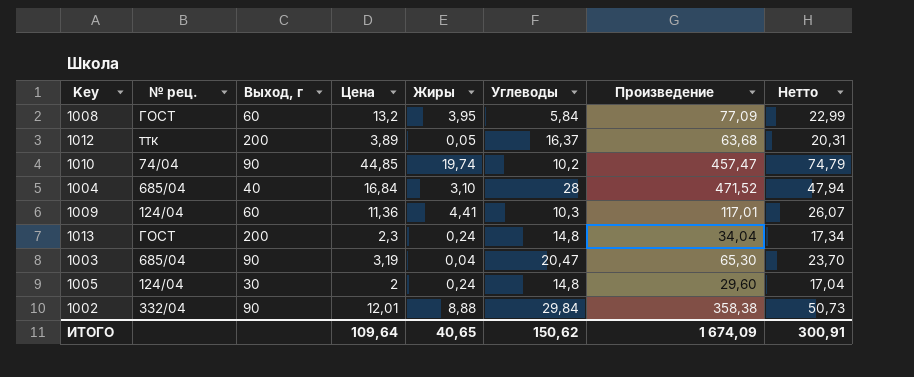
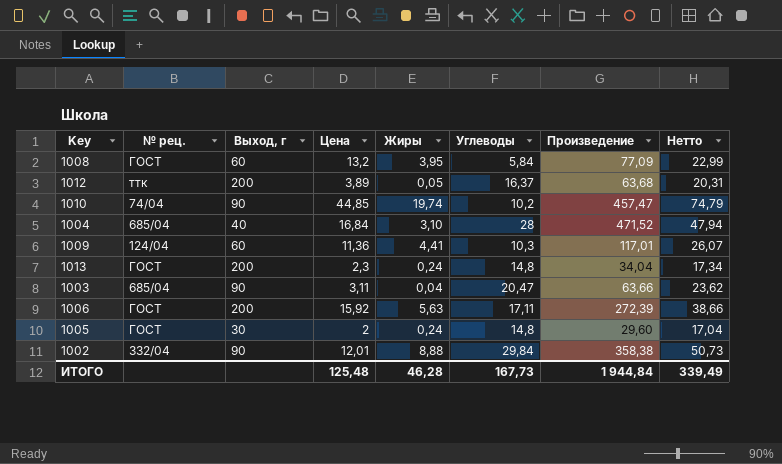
1003 | Цена: 3,19 -> 3,11
1003 | Произведение: 65,30 -> 63,66
1003 | Нетто: 23,70 -> 23,62
row 1006: none -> ГОСТ | 200 | 15,92 | 5,63 | 17,11 | 272,39 | 38,66
1005 | № рец.: 124/04 -> ГОСТ
ИТОГО | Цена: 109,64 -> 125,48
ИТОГО | Жиры: 40,65 -> 46,28
ИТОГО | Углеводы: 150,62 -> 167,73
ИТОГО | Произведение: 1 674,09 -> 1 944,84
ИТОГО | Нетто: 300,91 -> 339,49

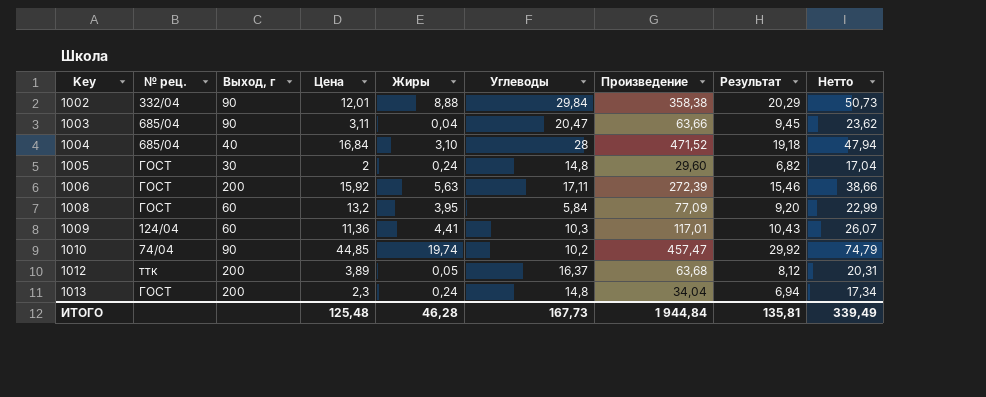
row order: none -> Key ascending
column Результат | formula: none -> [Нетто] * 0,4

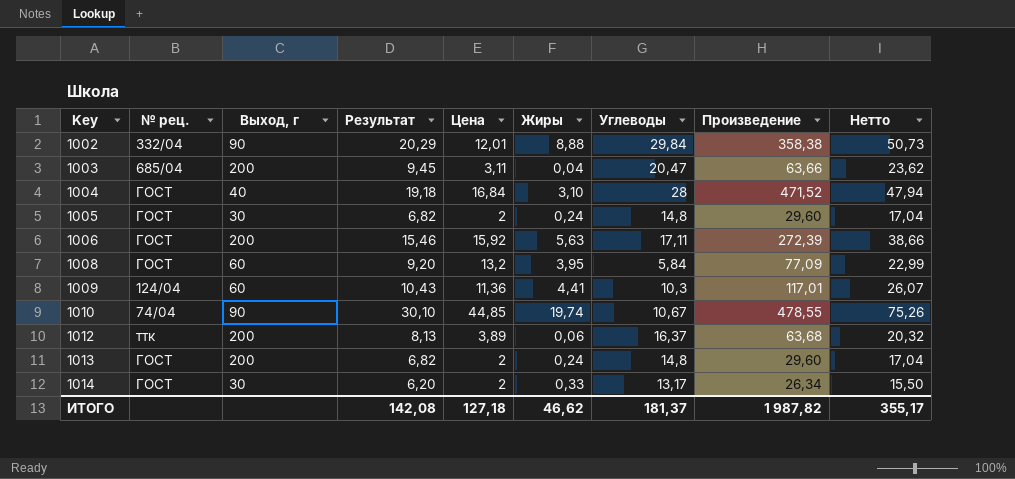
column Результат | position: 8 -> 4
1003 | Выход, г: 90 -> 200
1004 | № рец.: 685/04 -> ГОСТ
1010 | Результат: 29,92 -> 30,10
1010 | Углеводы: 10,2 -> 10,67
1010 | Произведение: 457,47 -> 478,55
1010 | Нетто: 74,79 -> 75,26
1012 | Результат: 8,12 -> 8,13
1012 | Жиры: 0,05 -> 0,06
1012 | Нетто: 20,31 -> 20,32
1013 | Результат: 6,94 -> 6,82
1013 | Цена: 2,3 -> 2
1013 | Произведение: 34,04 -> 29,60
1013 | Нетто: 17,34 -> 17,04
row 1014: none -> ГОСТ | 30 | 6,20 | 2 | 0,33 | 13,17 | 26,34 | 15,50
ИТОГО | Результат: 135,81 -> 142,08
ИТОГО | Цена: 125,48 -> 127,18
ИТОГО | Жиры: 46,28 -> 46,62
ИТОГО | Углеводы: 167,73 -> 181,37
ИТОГО | Произведение: 1 944,84 -> 1 987,82
ИТОГО | Нетто: 339,49 -> 355,17

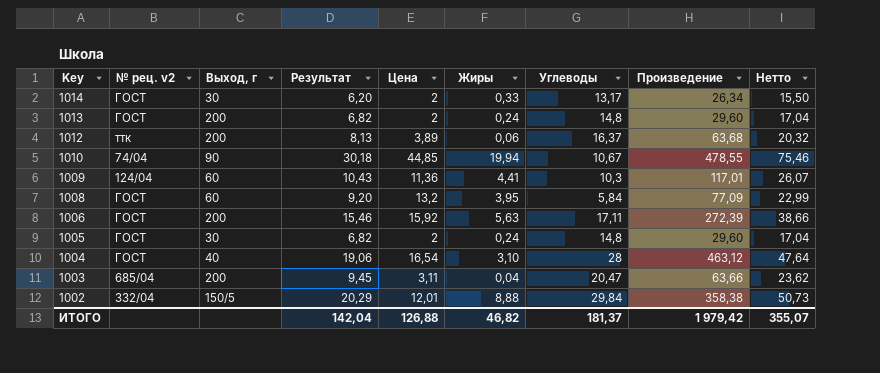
row order: Key ascending -> Key descending
column name: № рец. -> № рец. v2
1010 | Результат: 30,10 -> 30,18
1010 | Жиры: 19,74 -> 19,94
1010 | Нетто: 75,26 -> 75,46
1004 | Результат: 19,18 -> 19,06
1004 | Цена: 16,84 -> 16,54
1004 | Произведение: 471,52 -> 463,12
1004 | Нетто: 47,94 -> 47,64
1002 | Выход, г: 90 -> 150/5
ИТОГО | Результат: 142,08 -> 142,04
ИТОГО | Цена: 127,18 -> 126,88
ИТОГО | Жиры: 46,62 -> 46,82
ИТОГО | Произведение: 1 987,82 -> 1 979,42
ИТОГО | Нетто: 355,17 -> 355,07

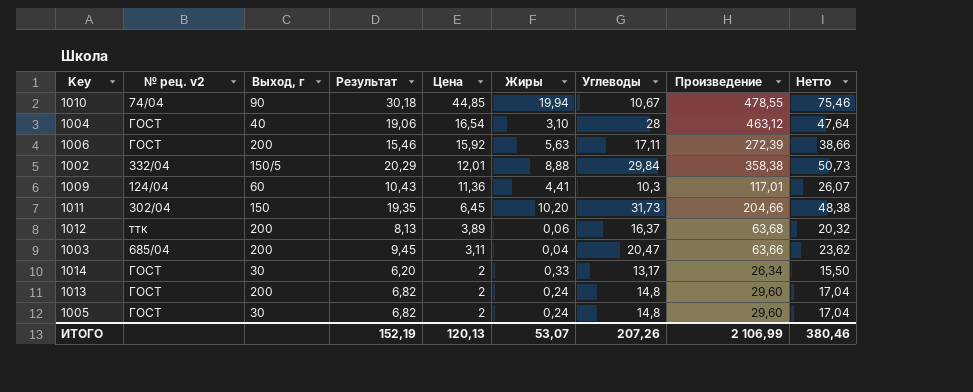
row order: Key descending -> Цена descending
row 1008: ГОСТ | 60 | 9,20 | 13,2 | 3,95 | 5,84 | 77,09 | 22,99 -> none
row 1011: none -> 302/04 | 150 | 19,35 | 6,45 | 10,20 | 31,73 | 204,66 | 48,38
ИТОГО | Результат: 142,04 -> 152,19
ИТОГО | Цена: 126,88 -> 120,13
ИТОГО | Жиры: 46,82 -> 53,07
ИТОГО | Углеводы: 181,37 -> 207,26
ИТОГО | Произведение: 1 979,42 -> 2 106,99
ИТОГО | Нетто: 355,07 -> 380,46

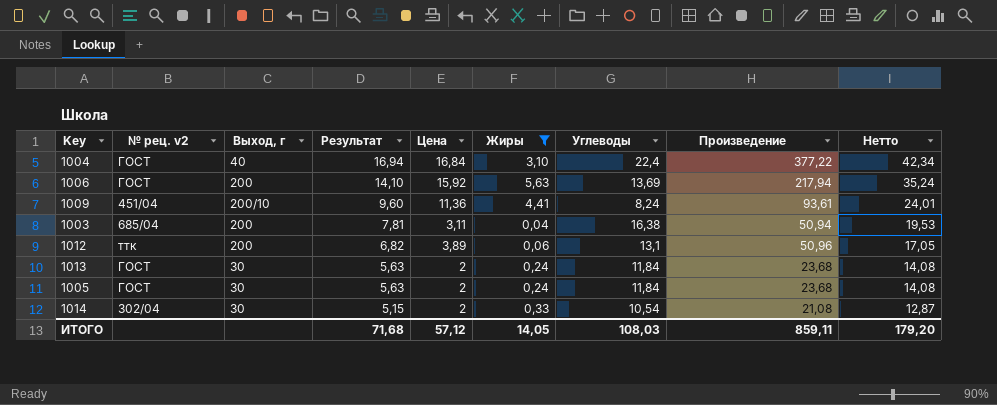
filter: none -> Жиры <= 5,63
row order: Цена descending -> Результат descending
1004 | Результат: 19,06 -> 16,94
1004 | Цена: 16,54 -> 16,84
1004 | Углеводы: 28 -> 22,4
1004 | Произведение: 463,12 -> 377,22
1004 | Нетто: 47,64 -> 42,34
1006 | Результат: 15,46 -> 14,10
1006 | Углеводы: 17,11 -> 13,69
1006 | Произведение: 272,39 -> 217,94
1006 | Нетто: 38,66 -> 35,24
1009 | № рец. v2: 124/04 -> 451/04
1009 | Выход, г: 60 -> 200/10
1009 | Результат: 10,43 -> 9,60
1009 | Углеводы: 10,3 -> 8,24
1009 | Произведение: 117,01 -> 93,61
1009 | Нетто: 26,07 -> 24,01
1003 | Результат: 9,45 -> 7,81
1003 | Углеводы: 20,47 -> 16,38
1003 | Произведение: 63,66 -> 50,94
1003 | Нетто: 23,62 -> 19,53
1012 | Результат: 8,13 -> 6,82
1012 | Углеводы: 16,37 -> 13,1
1012 | Произведение: 63,68 -> 50,96
1012 | Нетто: 20,32 -> 17,05
1013 | Выход, г: 200 -> 30
1013 | Результат: 6,82 -> 5,63
1013 | Углеводы: 14,8 -> 11,84
1013 | Произведение: 29,60 -> 23,68
1013 | Нетто: 17,04 -> 14,08
1005 | Результат: 6,82 -> 5,63
1005 | Углеводы: 14,8 -> 11,84
1005 | Произведение: 29,60 -> 23,68
1005 | Нетто: 17,04 -> 14,08
1014 | № рец. v2: ГОСТ -> 302/04
1014 | Результат: 6,20 -> 5,15
1014 | Углеводы: 13,17 -> 10,54
1014 | Произведение: 26,34 -> 21,08
1014 | Нетто: 15,50 -> 12,87
ИТОГО | Результат: 152,19 -> 71,68
ИТОГО | Цена: 120,13 -> 57,12
ИТОГО | Жиры: 53,07 -> 14,05
ИТОГО | Углеводы: 207,26 -> 108,03
ИТОГО | Произведение: 2 106,99 -> 859,11
ИТОГО | Нетто: 380,46 -> 179,20

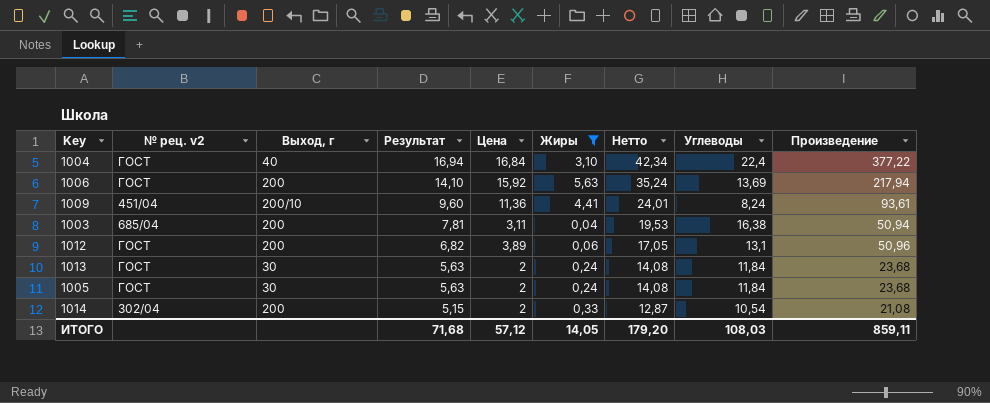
column Нетто | position: 9 -> 7
1012 | № рец. v2: ттк -> ГОСТ
1014 | Выход, г: 30 -> 200

